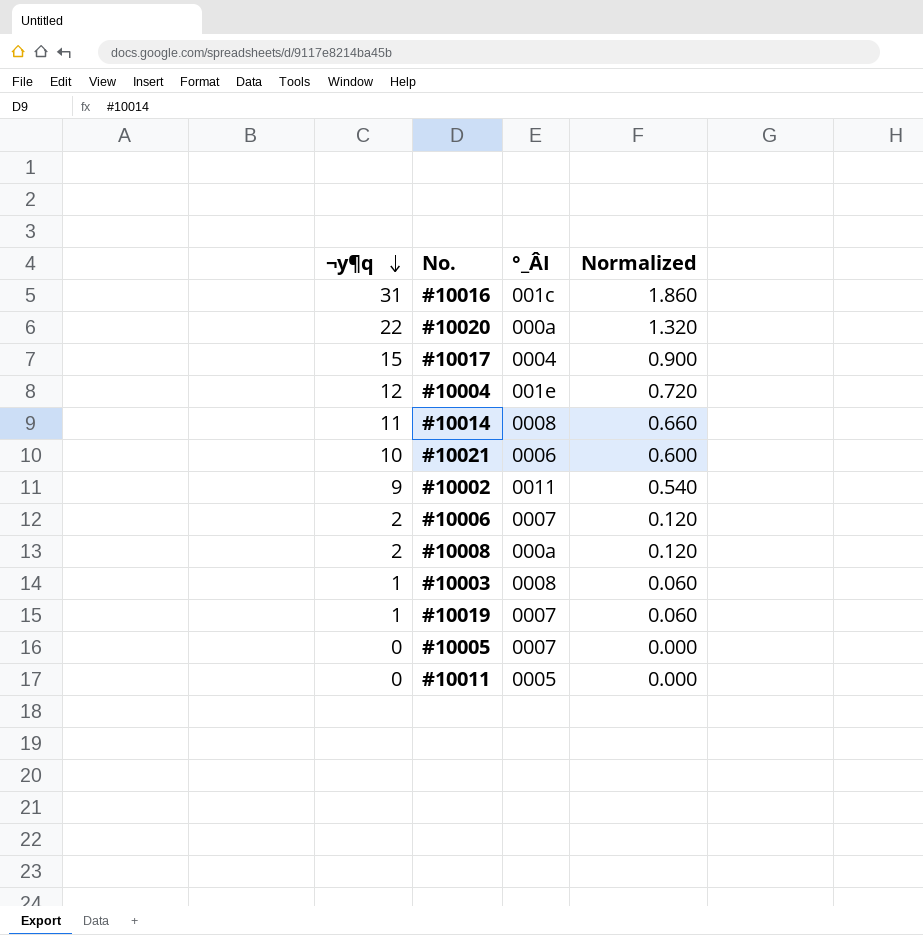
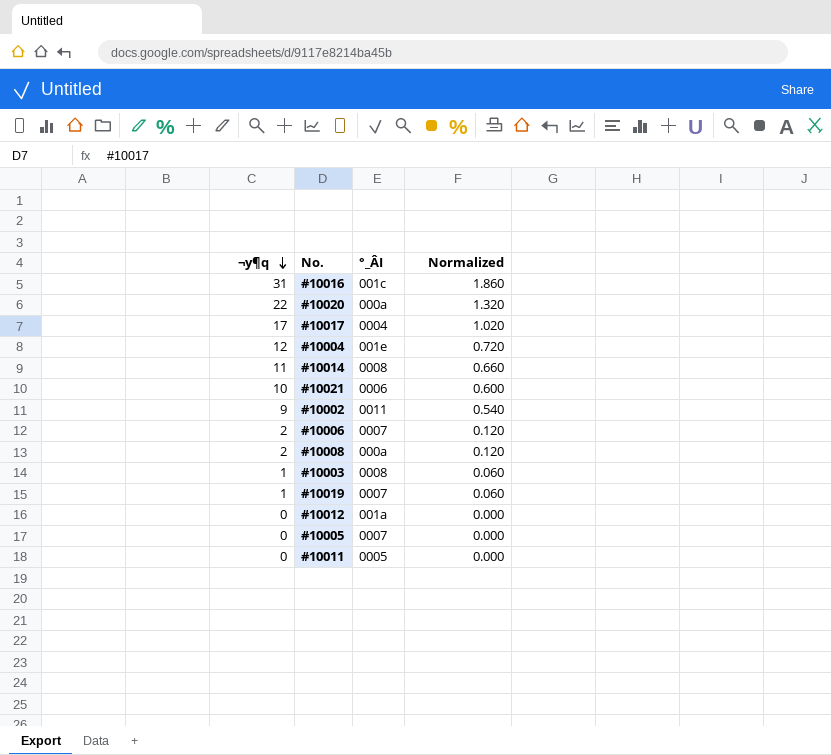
#10017 | ¬y¶q: 15 -> 17
#10017 | Normalized: 0.900 -> 1.020
row #10012: none -> 0 | 001a | 0.000

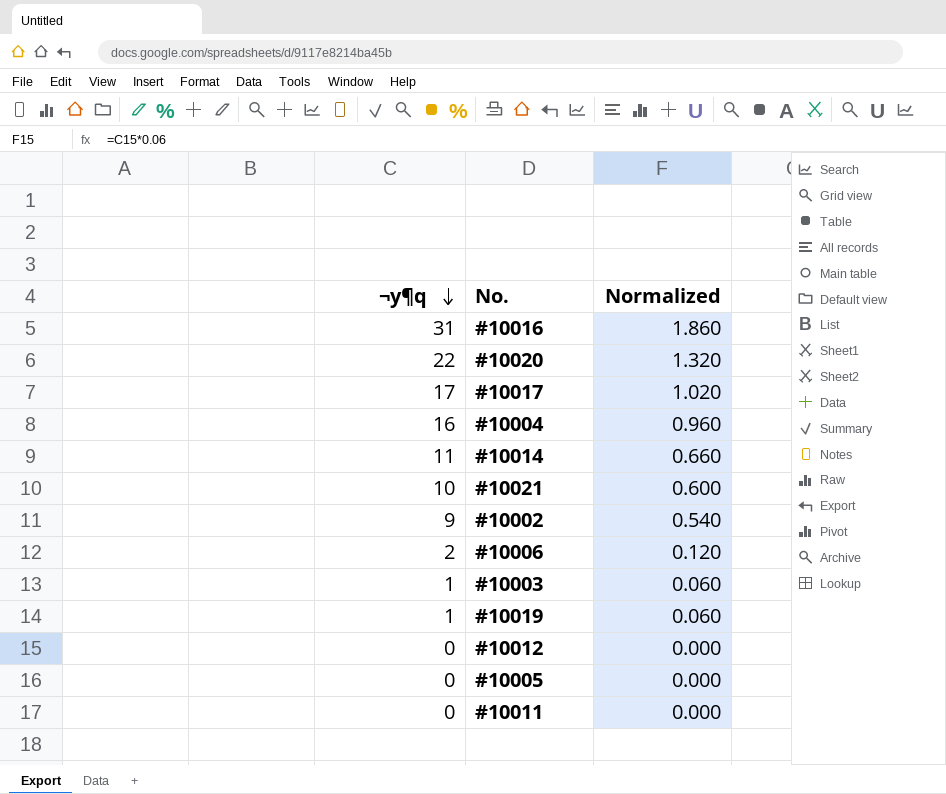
column °_ÂI | position: 3 -> none
row #10008: 2 | 000a | 0.120 -> none
#10004 | ¬y¶q: 12 -> 16
#10004 | Normalized: 0.720 -> 0.960

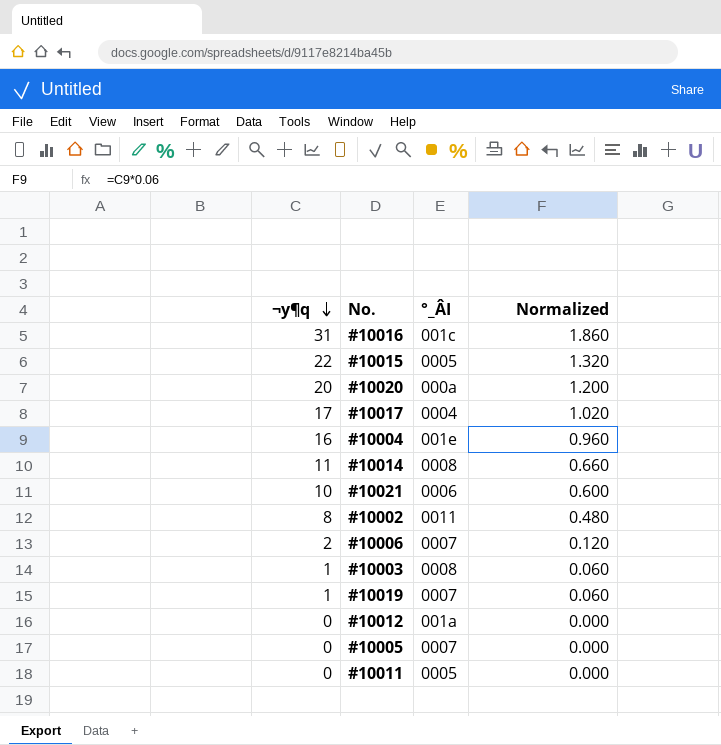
column °_ÂI | position: none -> 3
row #10015: none -> 22 | 0005 | 1.320
#10020 | ¬y¶q: 22 -> 20
#10020 | Normalized: 1.320 -> 1.200
#10002 | ¬y¶q: 9 -> 8
#10002 | Normalized: 0.540 -> 0.480

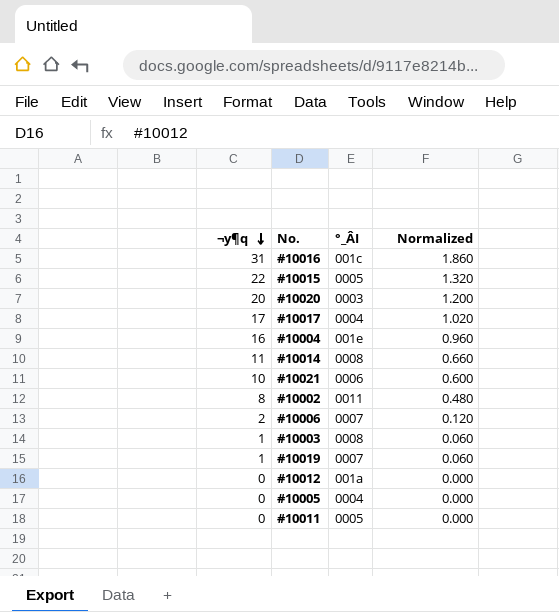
#10020 | °_ÂI: 000a -> 0003
#10005 | °_ÂI: 0007 -> 0004

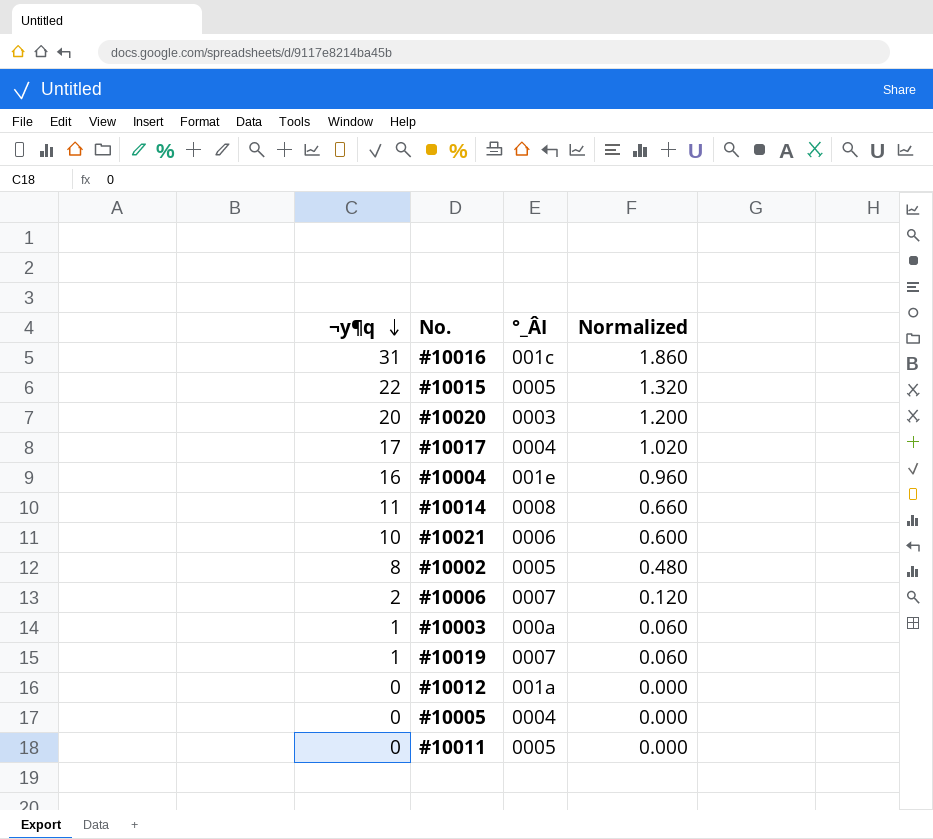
#10002 | °_ÂI: 0011 -> 0005
#10003 | °_ÂI: 0008 -> 000a

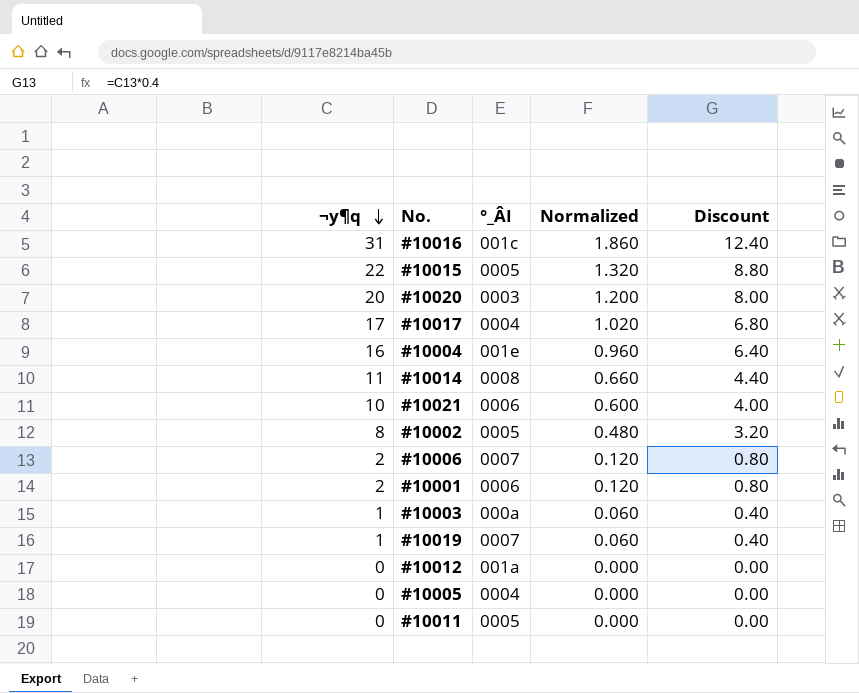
column Discount | formula: none -> [¬y¶q] * 0.4
row #10001: none -> 2 | 0006 | 0.120 | 0.80

